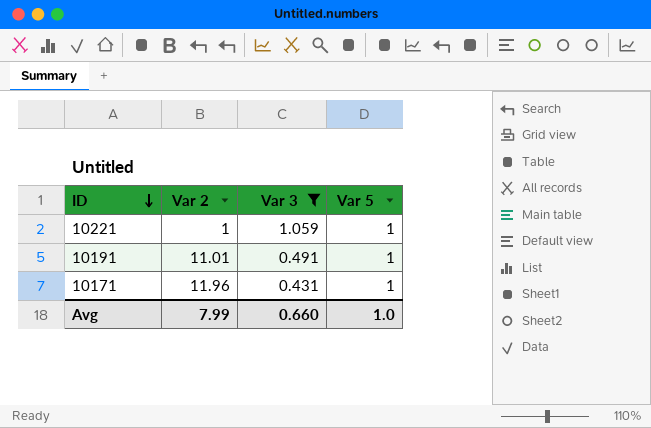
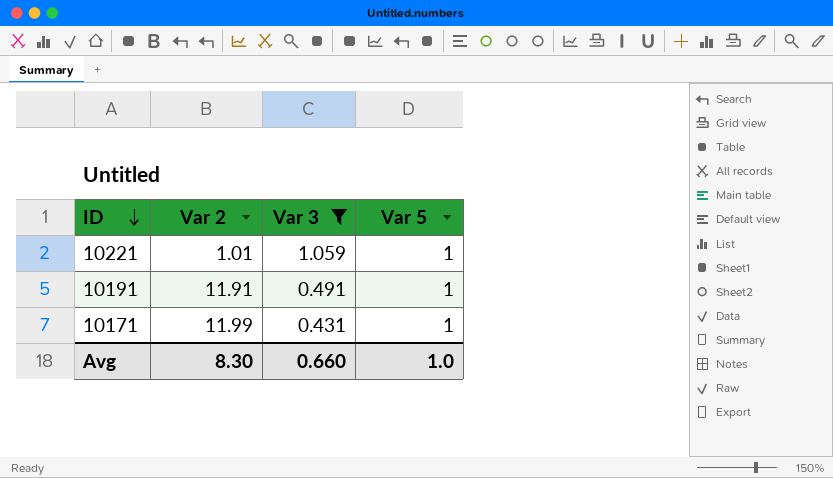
10221 | Var 2: 1 -> 1.01
10191 | Var 2: 11.01 -> 11.91
10171 | Var 2: 11.96 -> 11.99
Avg | Var 2: 7.99 -> 8.30

